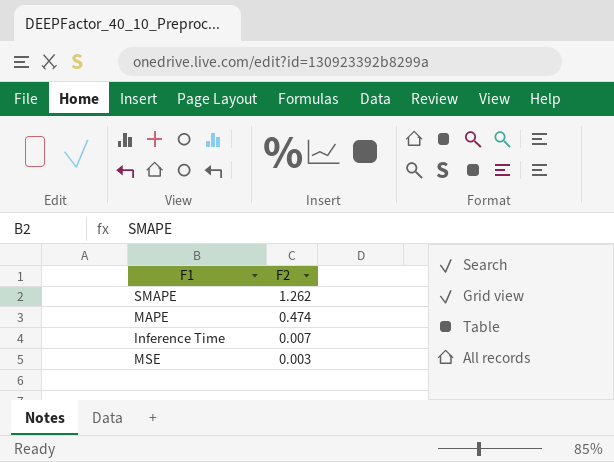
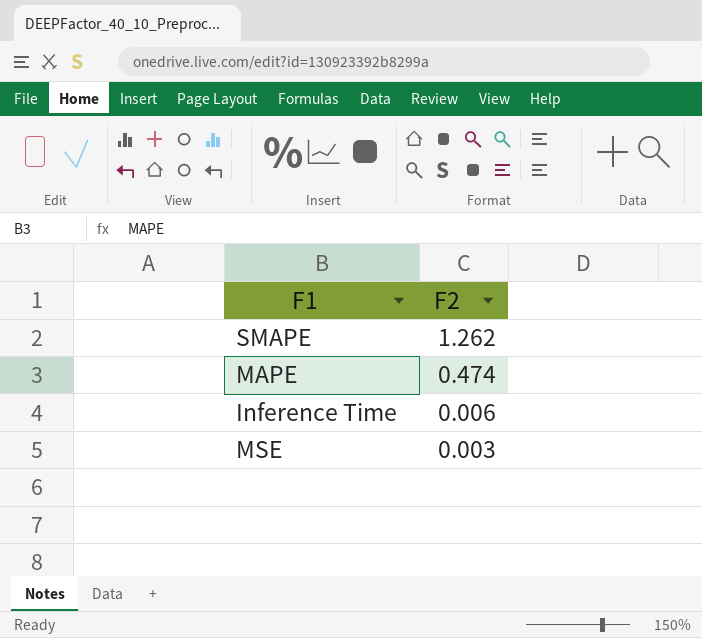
Inference Time | F2: 0.007 -> 0.006

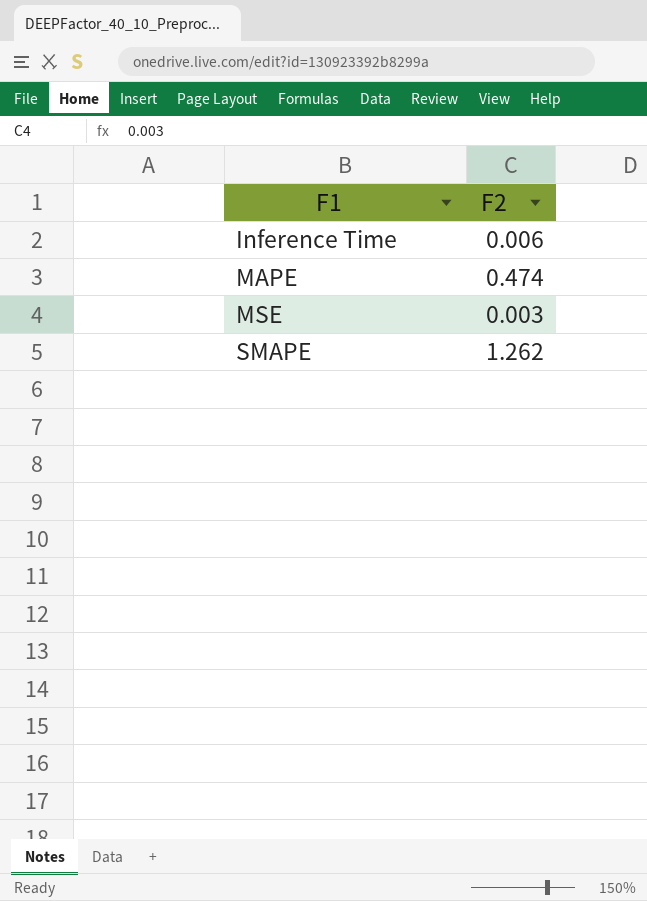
row order: F2 descending -> F1 ascending

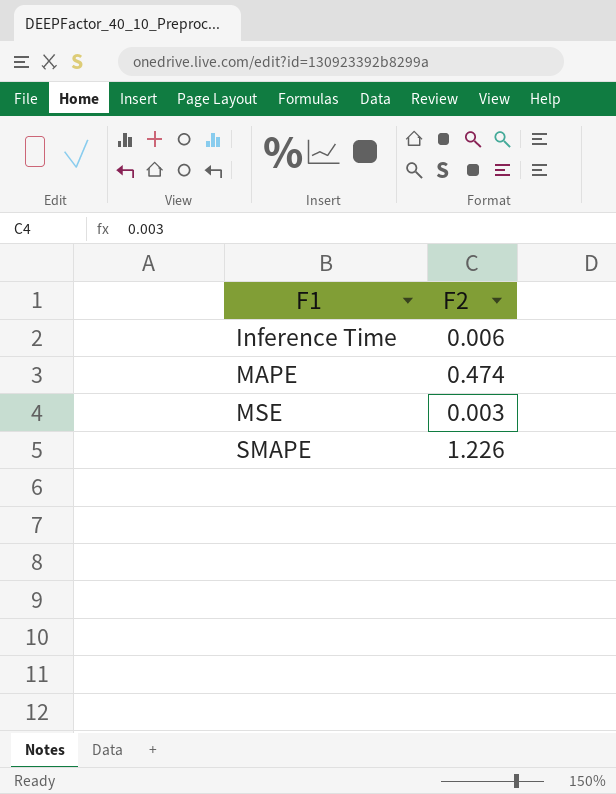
SMAPE | F2: 1.262 -> 1.226

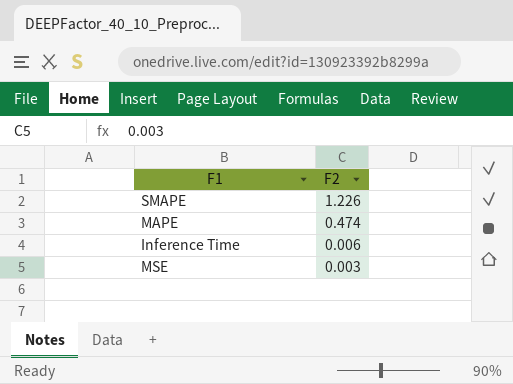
row order: F1 ascending -> F2 descending

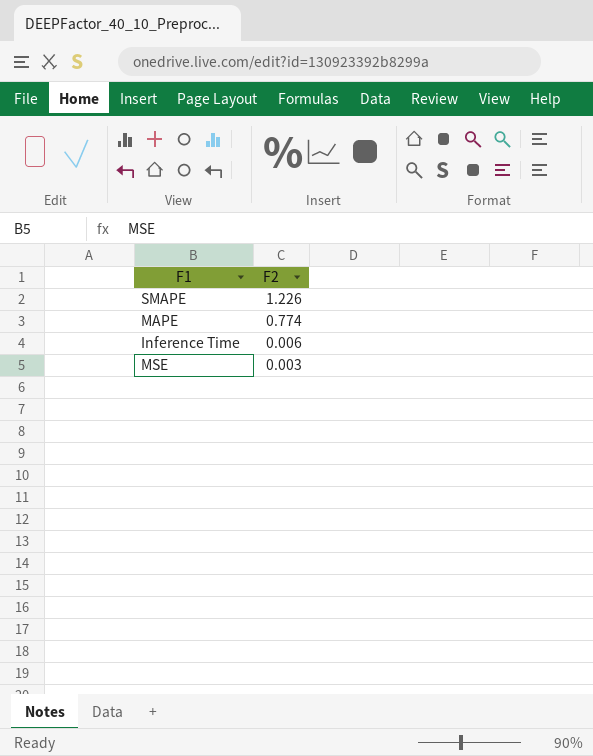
MAPE | F2: 0.474 -> 0.774

